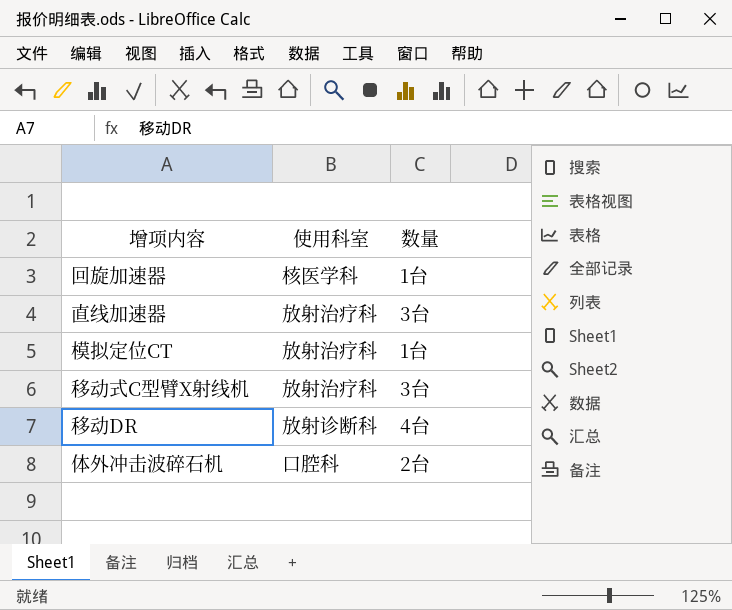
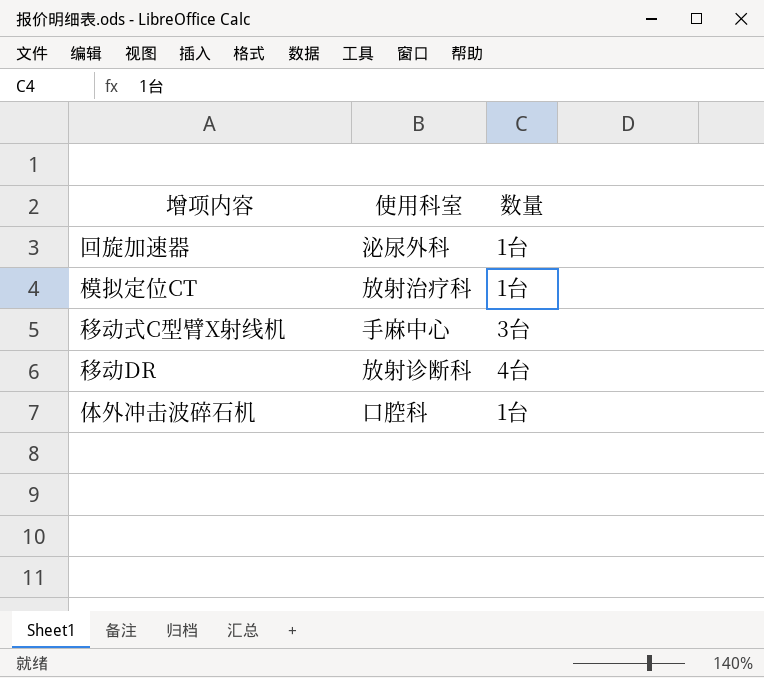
row 直线加速器: 放射治疗科 | 3台 -> none
回旋加速器 | 使用科室: 核医学科 -> 泌尿外科
移动式C型臂X射线机 | 使用科室: 放射治疗科 -> 手麻中心
体外冲击波碎石机 | 数量: 2台 -> 1台

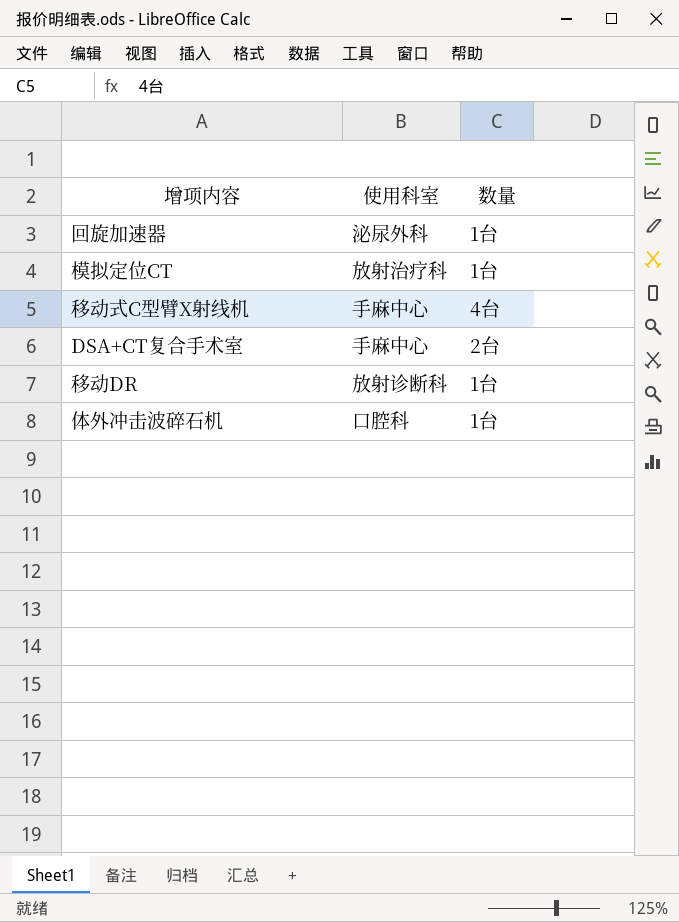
移动式C型臂X射线机 | 数量: 3台 -> 4台
row DSA+CT复合手术室: none -> 手麻中心 | 2台
移动DR | 数量: 4台 -> 1台

